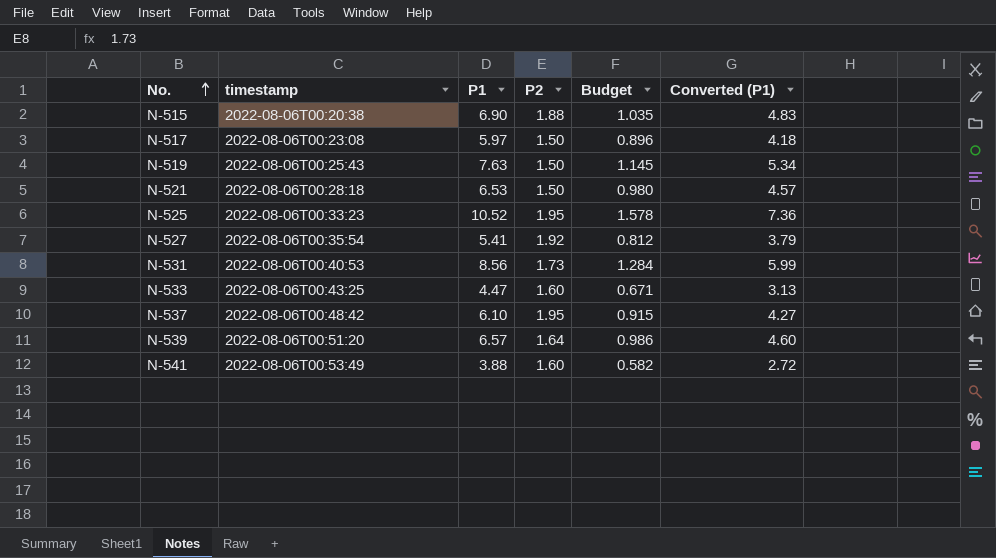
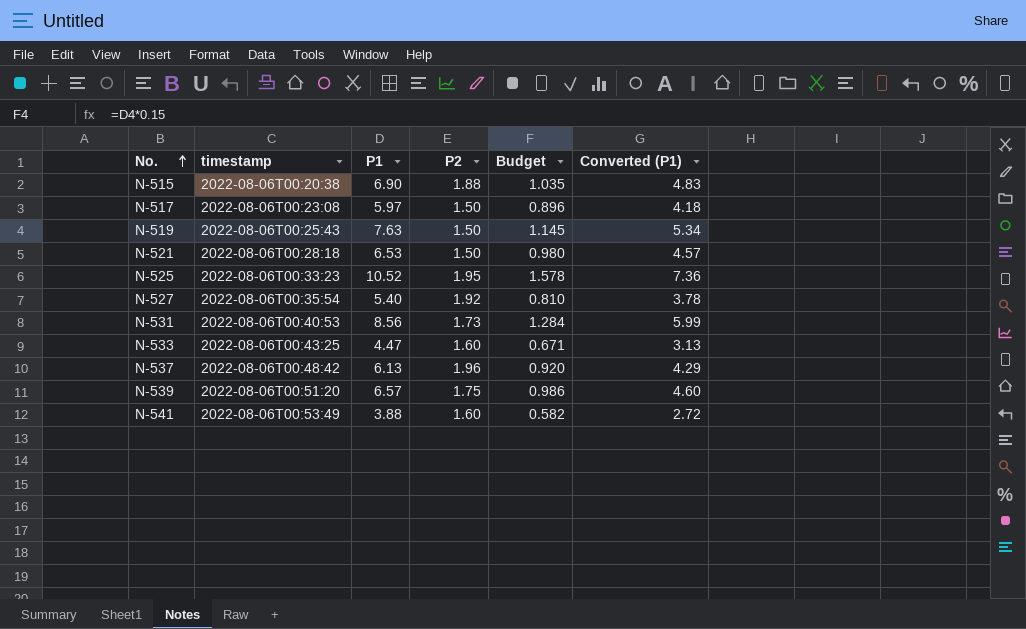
N-527 | P1: 5.41 -> 5.40
N-527 | Budget: 0.812 -> 0.810
N-527 | Converted (P1): 3.79 -> 3.78
N-537 | P1: 6.10 -> 6.13
N-537 | P2: 1.95 -> 1.96
N-537 | Budget: 0.915 -> 0.920
N-537 | Converted (P1): 4.27 -> 4.29
N-539 | P2: 1.64 -> 1.75

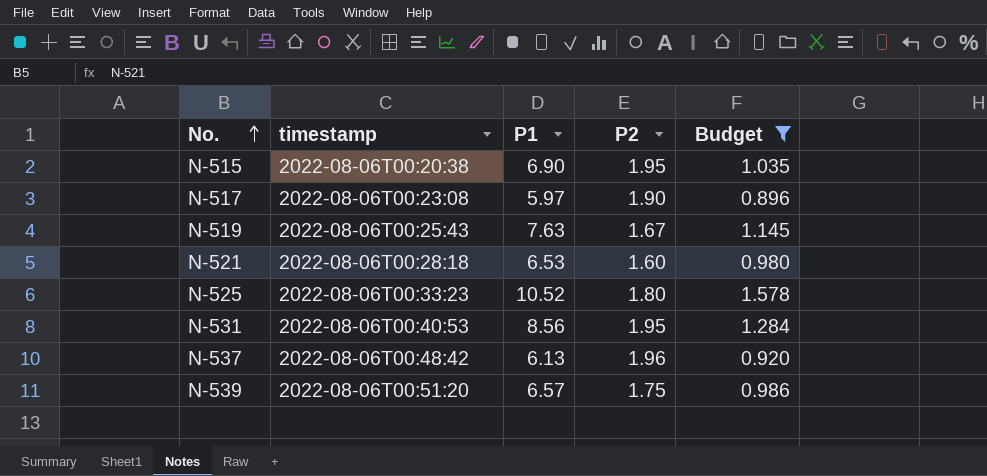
filter: none -> Budget >= 0.896
column Converted (P1) | formula: [P1] * 0.7 -> none
N-515 | P2: 1.88 -> 1.95
N-517 | P2: 1.50 -> 1.90
N-519 | P2: 1.50 -> 1.67
N-521 | P2: 1.50 -> 1.60
N-525 | P2: 1.95 -> 1.80
N-531 | P2: 1.73 -> 1.95

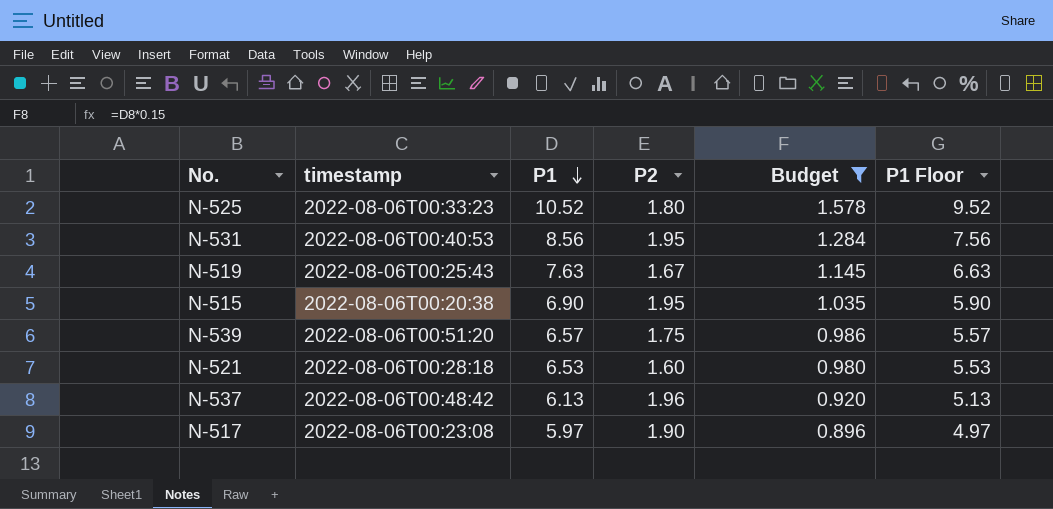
row order: No. ascending -> P1 descending
column P1 Floor | formula: none -> [P1] - 1

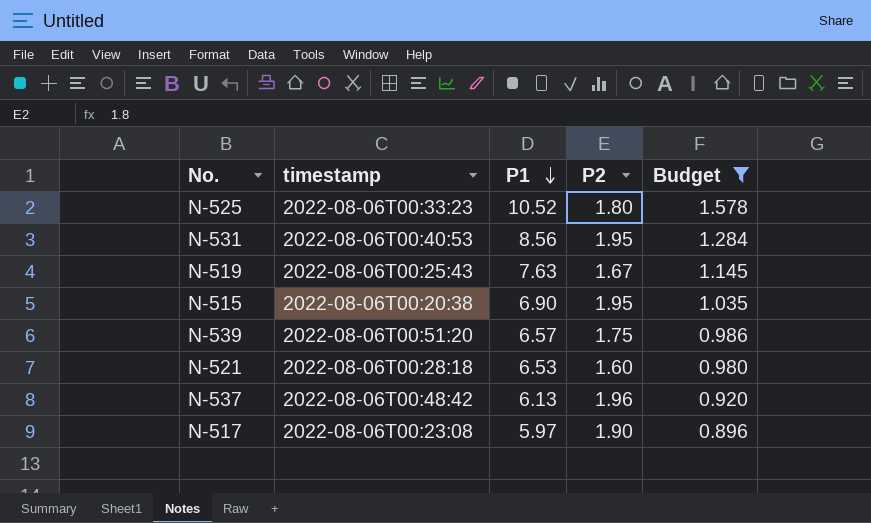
column P1 Floor | formula: [P1] - 1 -> none

